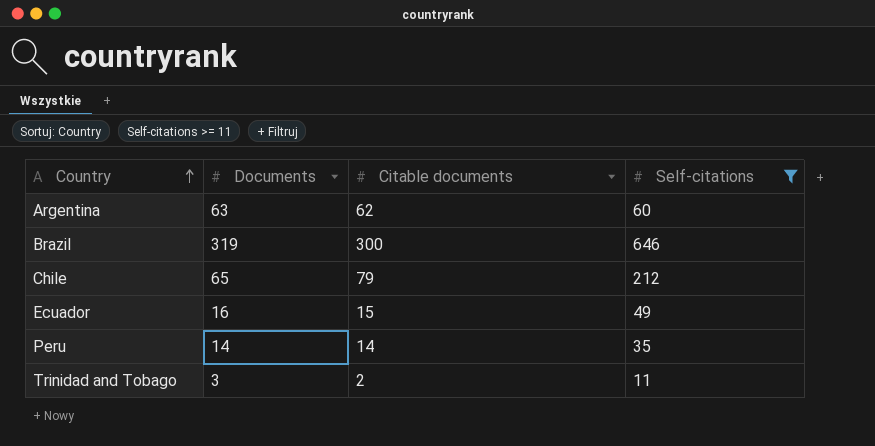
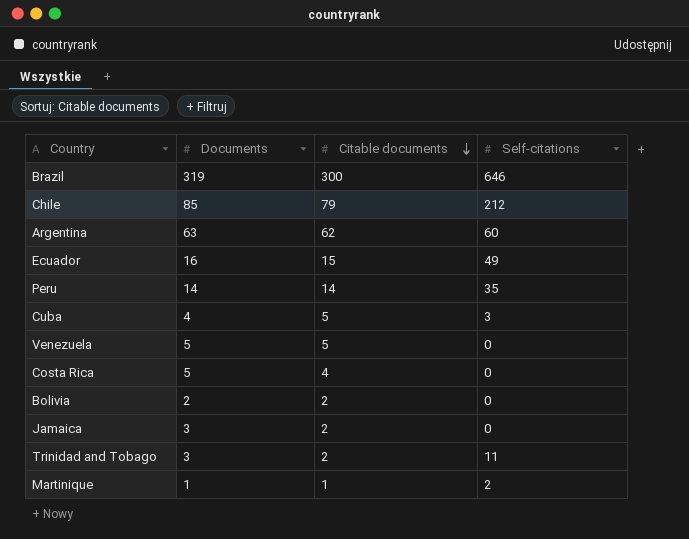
filter: Self-citations >= 11 -> none
row order: Country ascending -> Citable documents descending
Chile | Documents: 65 -> 85

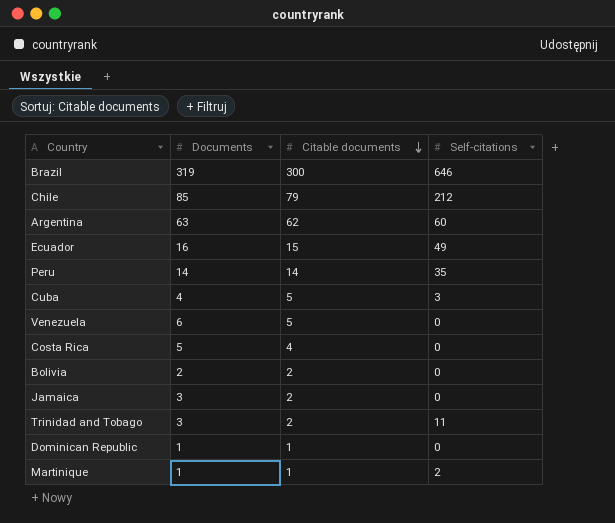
Venezuela | Documents: 5 -> 6
row Dominican Republic: none -> 1 | 1 | 0

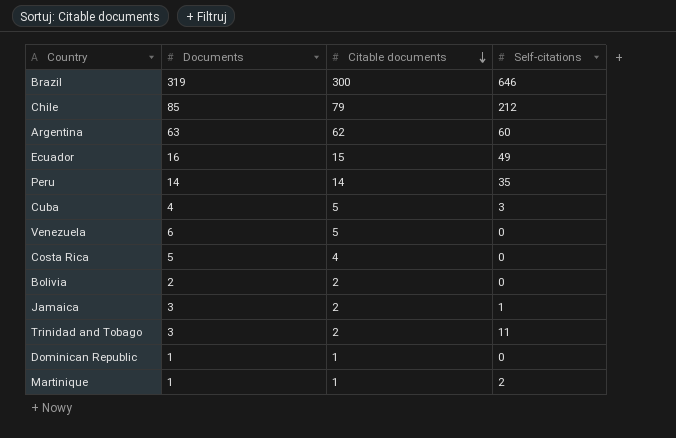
Jamaica | Self-citations: 0 -> 1

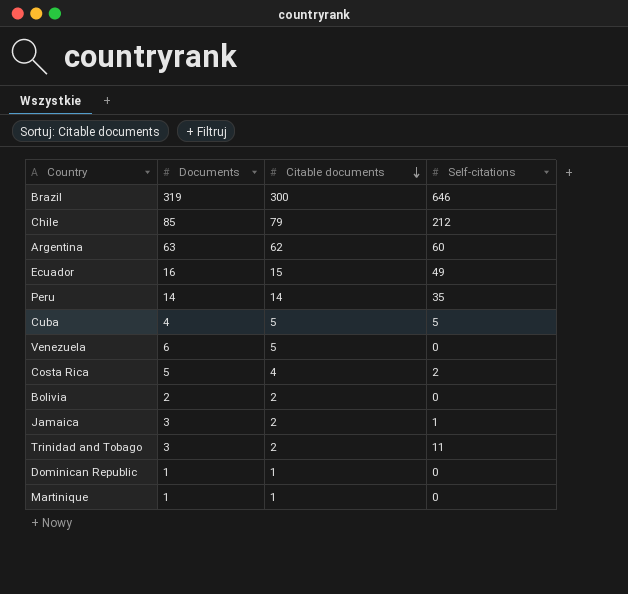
Cuba | Self-citations: 3 -> 5
Costa Rica | Self-citations: 0 -> 2
Martinique | Self-citations: 2 -> 0

